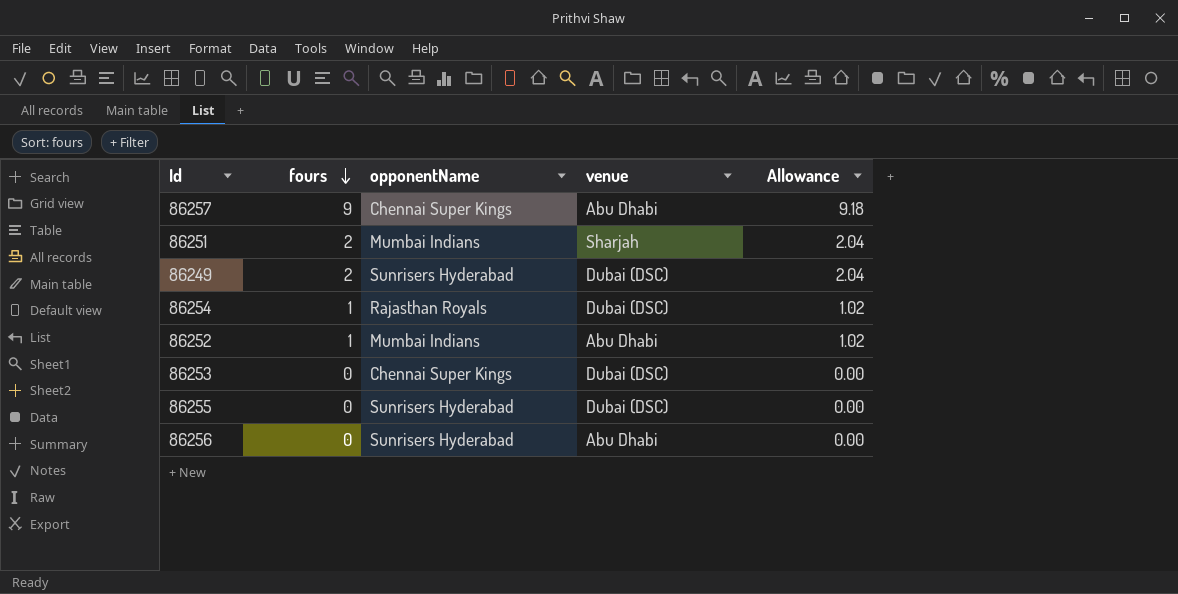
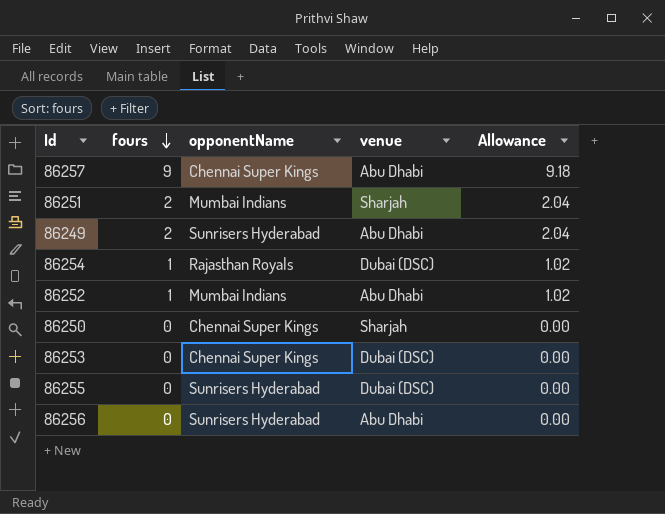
86249 | venue: Dubai (DSC) -> Abu Dhabi
row 86250: none -> 0 | Chennai Super Kings | Sharjah | 0.00

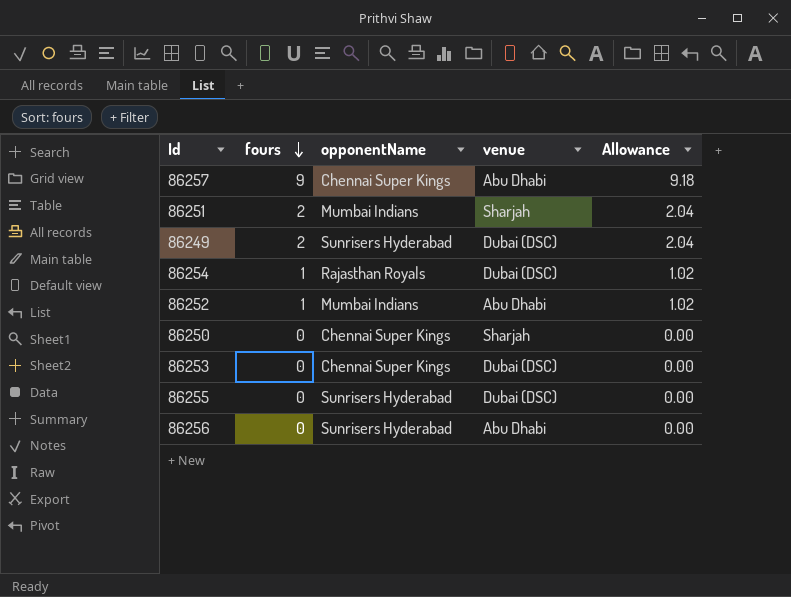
86249 | venue: Abu Dhabi -> Dubai (DSC)

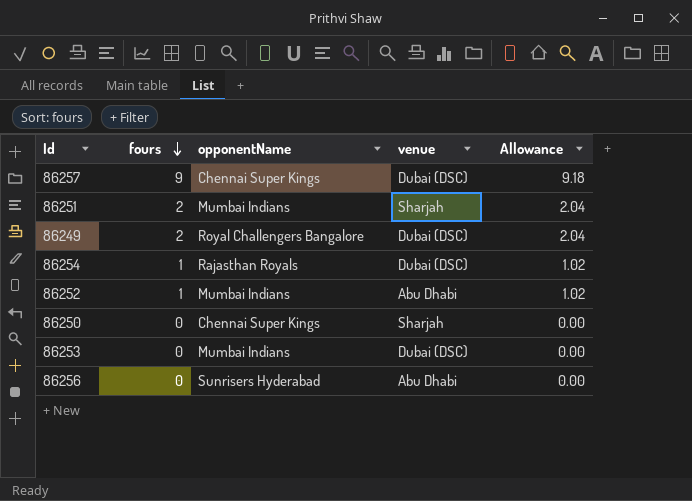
row 86255: 0 | Sunrisers Hyderabad | Dubai (DSC) | 0.00 -> none
86257 | venue: Abu Dhabi -> Dubai (DSC)
86249 | opponentName: Sunrisers Hyderabad -> Royal Challengers Bangalore
86253 | opponentName: Chennai Super Kings -> Mumbai Indians

